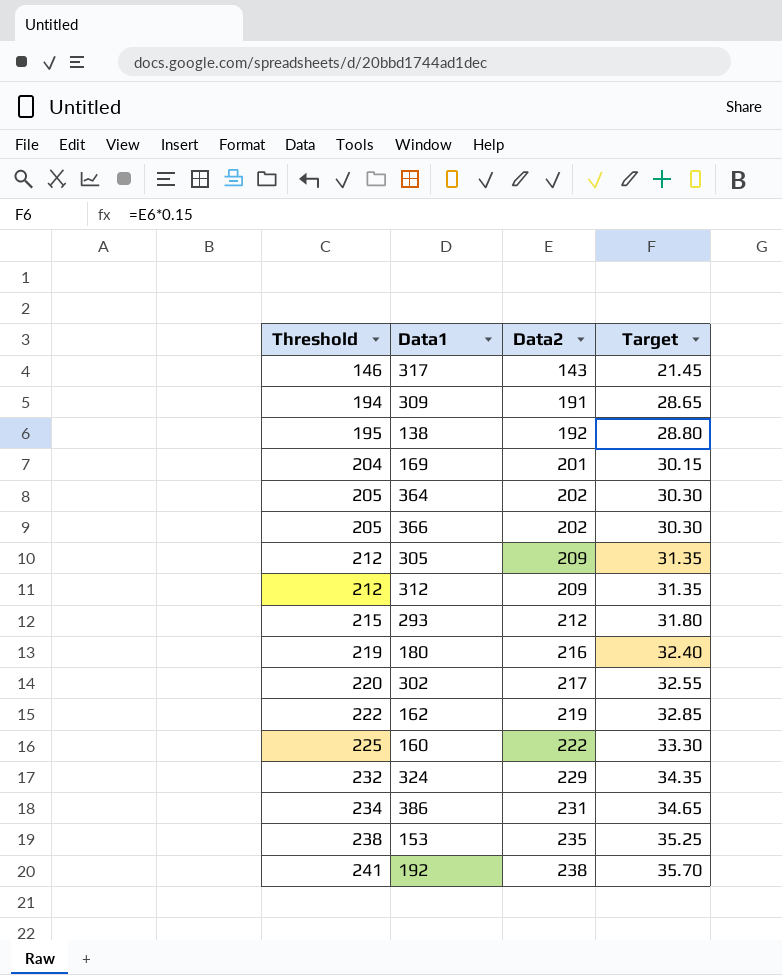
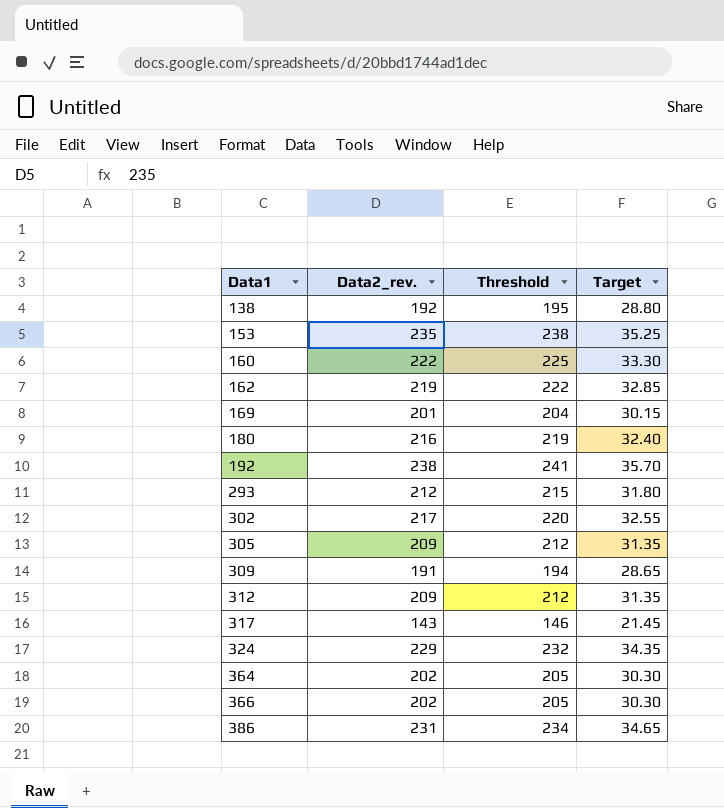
row order: Threshold ascending -> Data1 ascending
column name: Data2 -> Data2_rev.
column Threshold | position: 1 -> 3

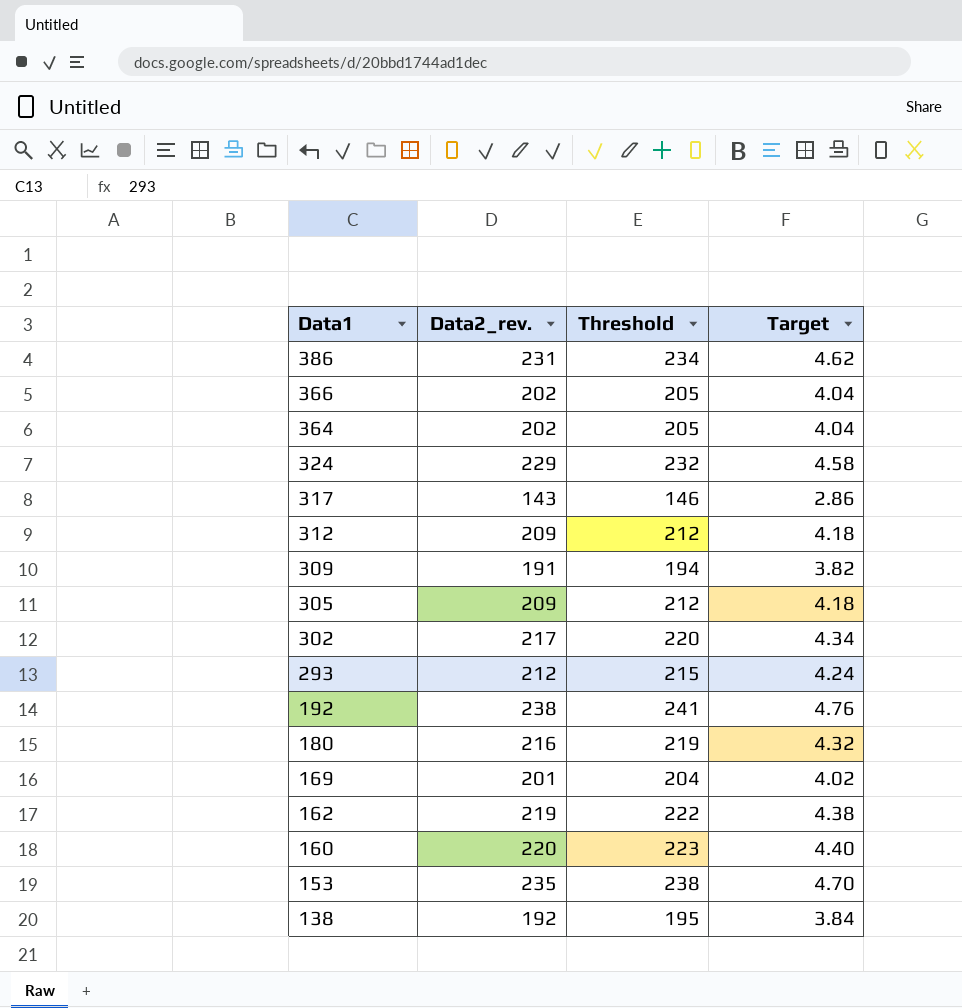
row order: Data1 ascending -> Data1 descending
column Target | formula: [Data2_rev.] * 0.15 -> [Data2_rev.] * 0.02
160 | Data2_rev.: 222 -> 220
160 | Threshold: 225 -> 223

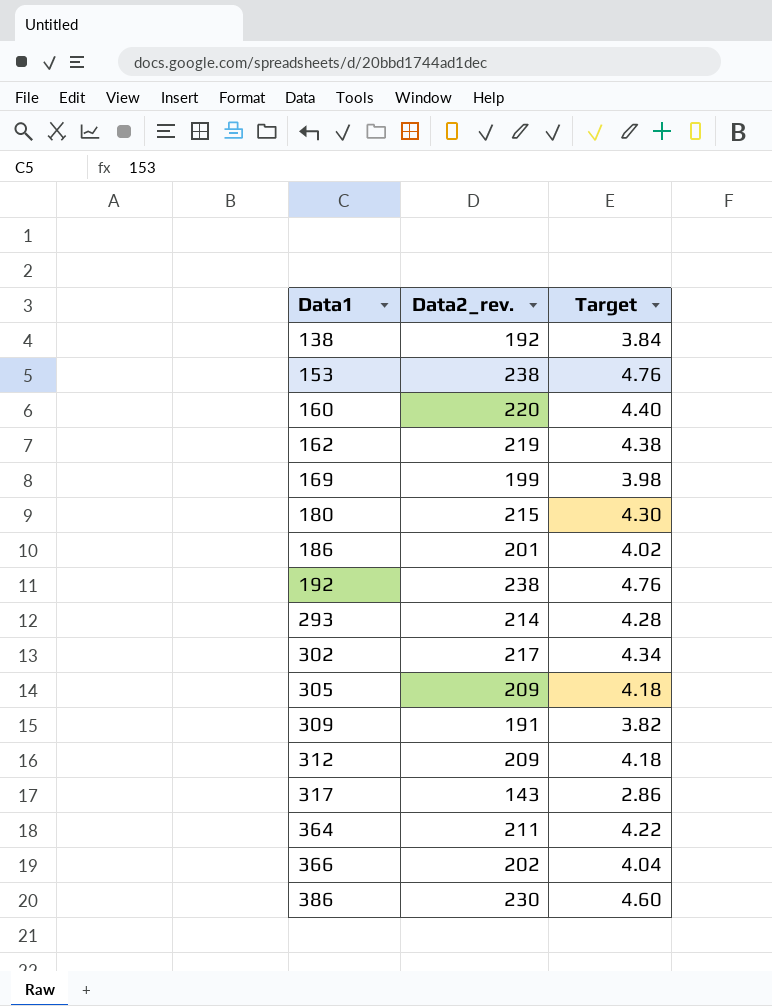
row order: Data1 descending -> Data1 ascending
column Threshold | formula: [Data2_rev.] + 3 -> none
row 324: 229 | 232 | 4.58 -> none
153 | Data2_rev.: 235 -> 238
153 | Target: 4.70 -> 4.76
169 | Data2_rev.: 201 -> 199
169 | Target: 4.02 -> 3.98
180 | Data2_rev.: 216 -> 215
180 | Target: 4.32 -> 4.30
row 186: none -> 201 | 4.02
293 | Data2_rev.: 212 -> 214
293 | Target: 4.24 -> 4.28
364 | Data2_rev.: 202 -> 211
364 | Target: 4.04 -> 4.22
386 | Data2_rev.: 231 -> 230
386 | Target: 4.62 -> 4.60

